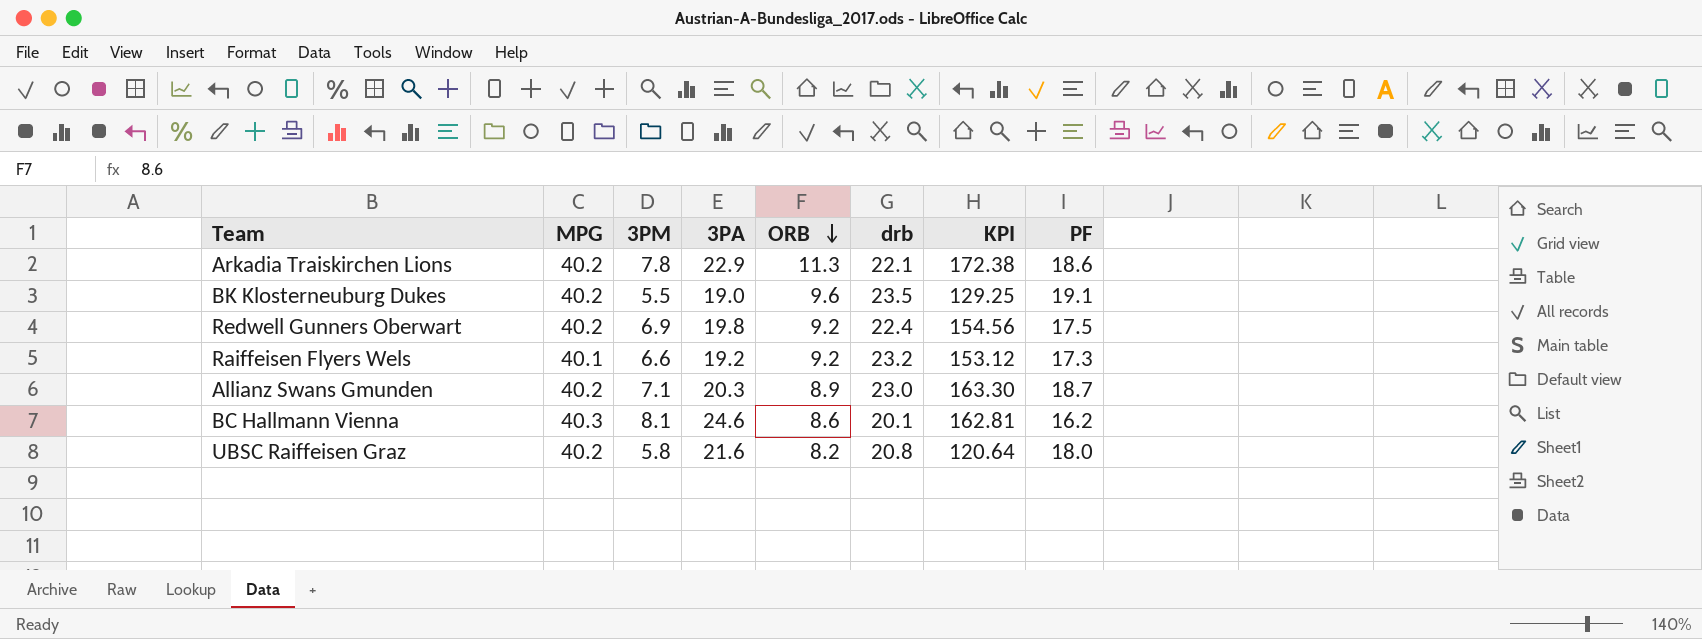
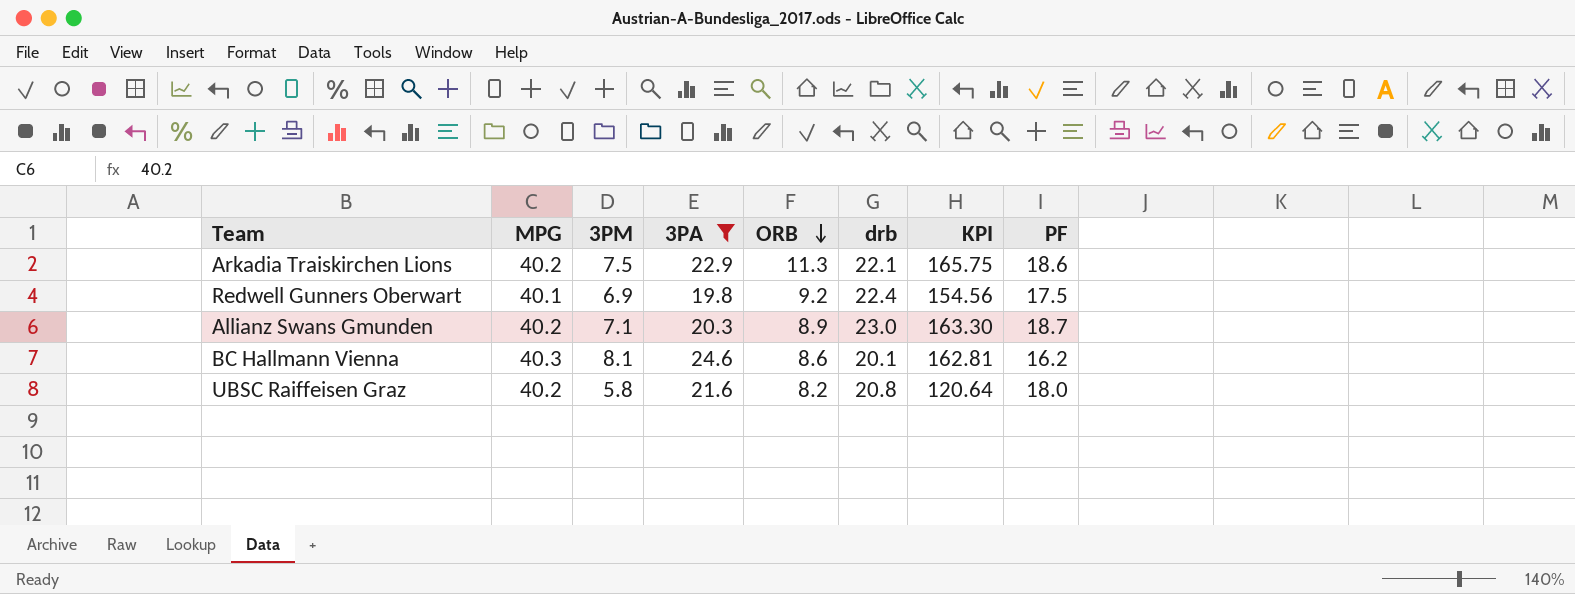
filter: none -> 3PA >= 19.8
Arkadia Traiskirchen Lions | 3PM: 7.8 -> 7.5
Arkadia Traiskirchen Lions | KPI: 172.38 -> 165.75
Redwell Gunners Oberwart | MPG: 40.2 -> 40.1

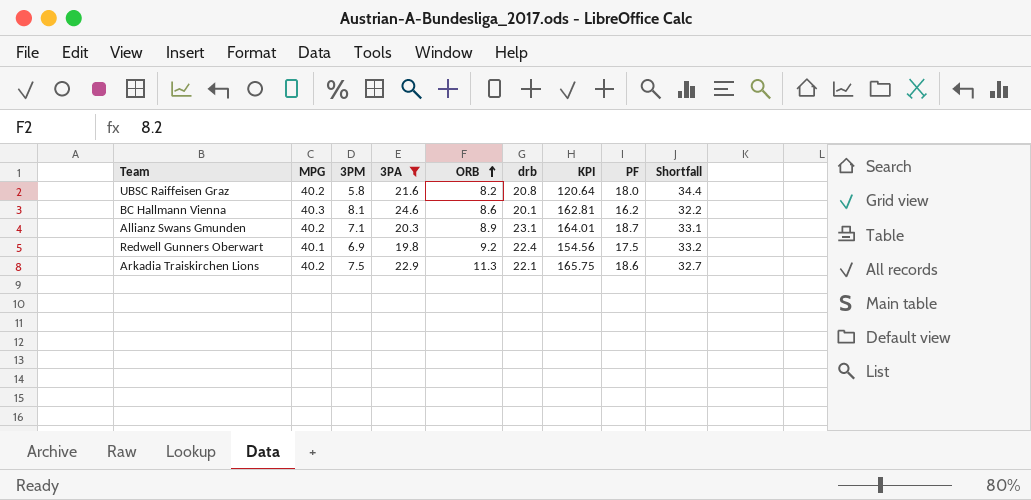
row order: ORB descending -> ORB ascending
column Shortfall | formula: none -> [MPG] - [3PM]
Allianz Swans Gmunden | drb: 23.0 -> 23.1
Allianz Swans Gmunden | KPI: 163.30 -> 164.01

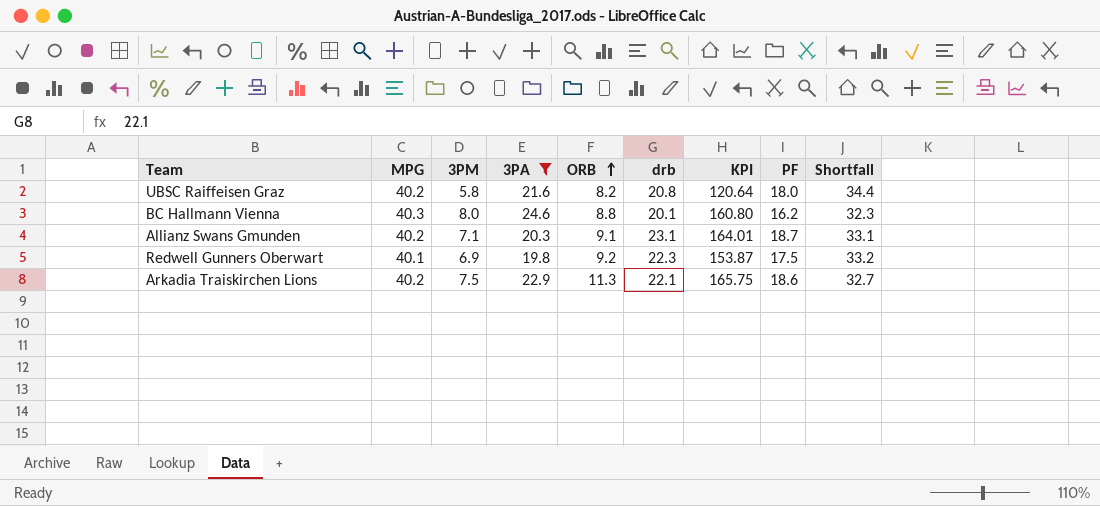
BC Hallmann Vienna | 3PM: 8.1 -> 8.0
BC Hallmann Vienna | ORB: 8.6 -> 8.8
BC Hallmann Vienna | KPI: 162.81 -> 160.80
BC Hallmann Vienna | Shortfall: 32.2 -> 32.3
Allianz Swans Gmunden | ORB: 8.9 -> 9.1
Redwell Gunners Oberwart | drb: 22.4 -> 22.3
Redwell Gunners Oberwart | KPI: 154.56 -> 153.87

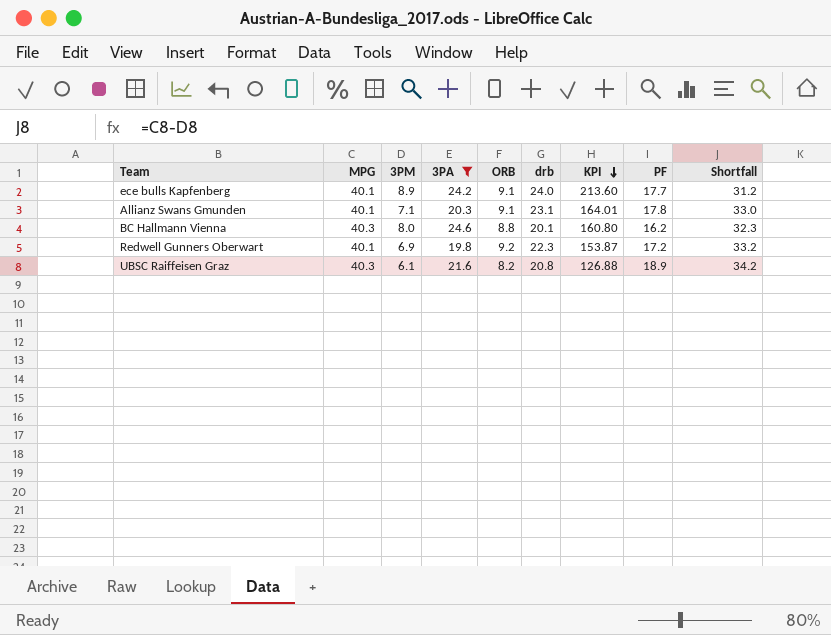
row order: ORB ascending -> KPI descending
row Arkadia Traiskirchen Lions: 40.2 | 7.5 | 22.9 | 11.3 | 22.1 | 165.75 | 18.6 | 32.7 -> none
row ece bulls Kapfenberg: none -> 40.1 | 8.9 | 24.2 | 9.1 | 24.0 | 213.60 | 17.7 | 31.2
Allianz Swans Gmunden | MPG: 40.2 -> 40.1
Allianz Swans Gmunden | PF: 18.7 -> 17.8
Allianz Swans Gmunden | Shortfall: 33.1 -> 33.0
Redwell Gunners Oberwart | PF: 17.5 -> 17.2
UBSC Raiffeisen Graz | MPG: 40.2 -> 40.3
UBSC Raiffeisen Graz | 3PM: 5.8 -> 6.1
UBSC Raiffeisen Graz | KPI: 120.64 -> 126.88
UBSC Raiffeisen Graz | PF: 18.0 -> 18.9
UBSC Raiffeisen Graz | Shortfall: 34.4 -> 34.2

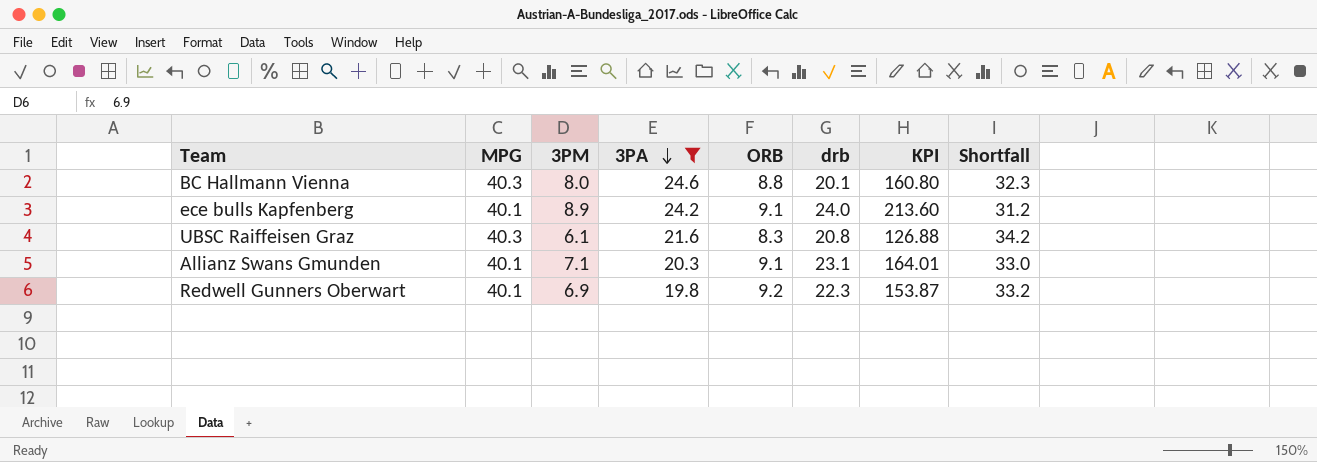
row order: KPI descending -> 3PA descending
column PF | position: 8 -> none
UBSC Raiffeisen Graz | ORB: 8.2 -> 8.3

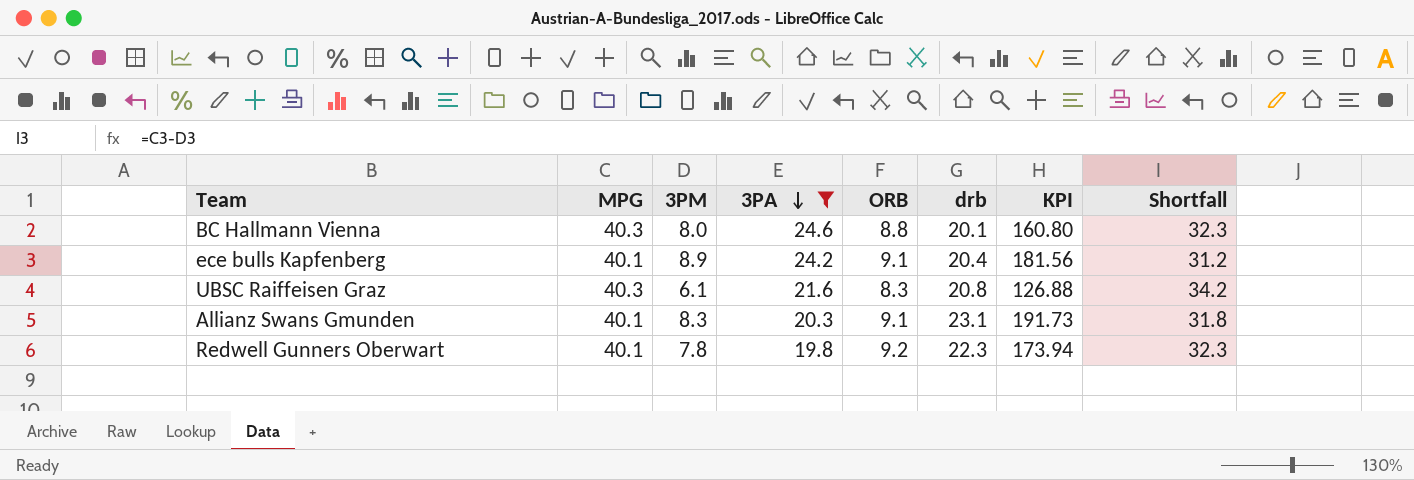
ece bulls Kapfenberg | drb: 24.0 -> 20.4
ece bulls Kapfenberg | KPI: 213.60 -> 181.56
Allianz Swans Gmunden | 3PM: 7.1 -> 8.3
Allianz Swans Gmunden | KPI: 164.01 -> 191.73
Allianz Swans Gmunden | Shortfall: 33.0 -> 31.8
Redwell Gunners Oberwart | 3PM: 6.9 -> 7.8
Redwell Gunners Oberwart | KPI: 153.87 -> 173.94
Redwell Gunners Oberwart | Shortfall: 33.2 -> 32.3

